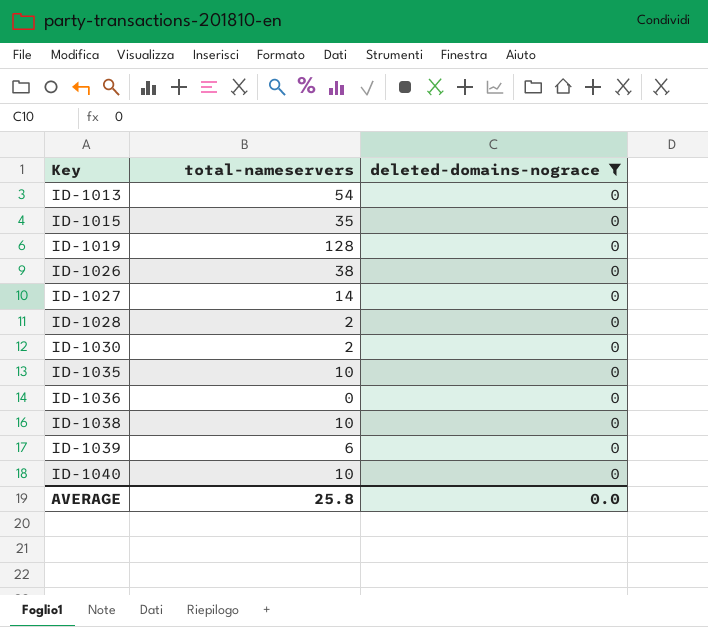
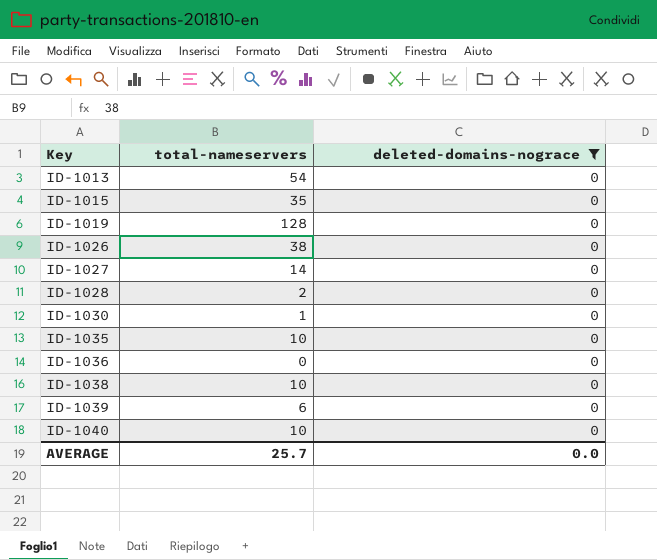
ID-1030 | total-nameservers: 2 -> 1
AVERAGE | total-nameservers: 25.8 -> 25.7

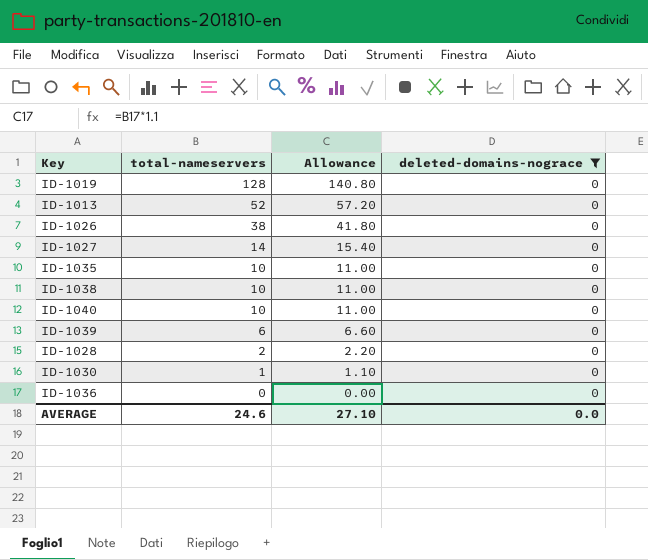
row order: Key ascending -> total-nameservers descending
column Allowance | formula: none -> [total-nameservers] * 1.1
row ID-1015: 35 | 0 -> none
ID-1013 | total-nameservers: 54 -> 52
AVERAGE | total-nameservers: 25.7 -> 24.6

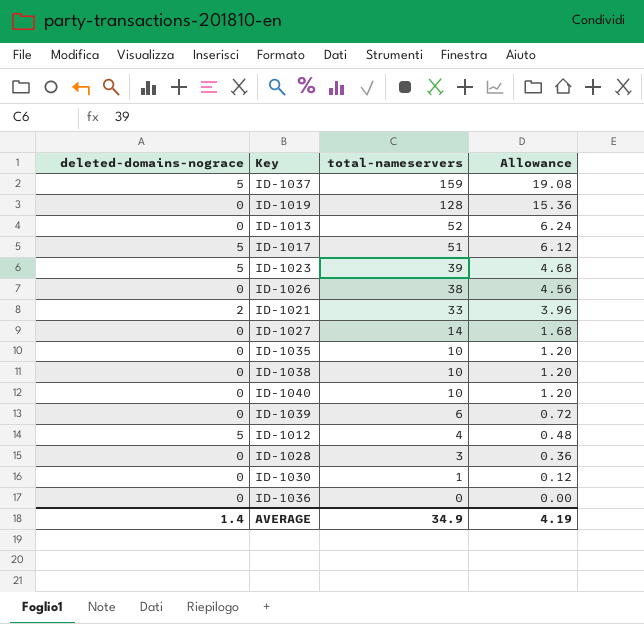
filter: deleted-domains-nograce = 0 -> none
column deleted-domains-nograce | position: 4 -> 1
column Allowance | formula: [total-nameservers] * 1.1 -> [total-nameservers] * 0.12
ID-1028 | total-nameservers: 2 -> 3
AVERAGE | deleted-domains-nograce: 0.0 -> 1.4
AVERAGE | total-nameservers: 24.6 -> 34.9
AVERAGE | Allowance: 27.10 -> 4.19

